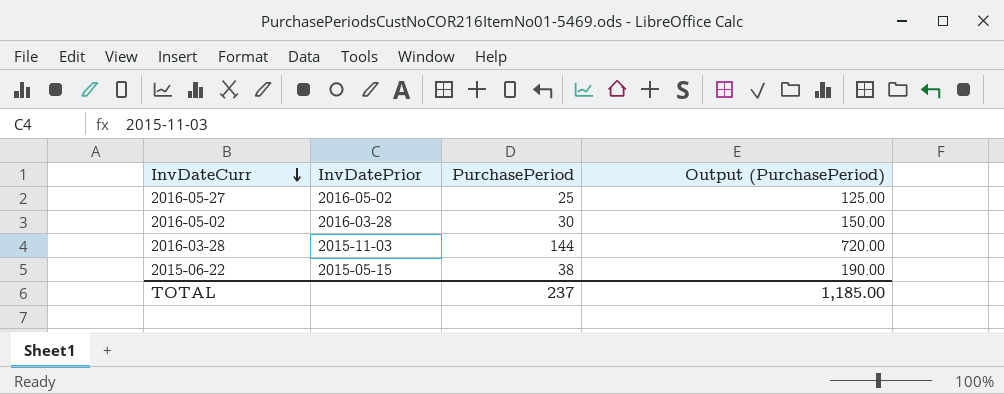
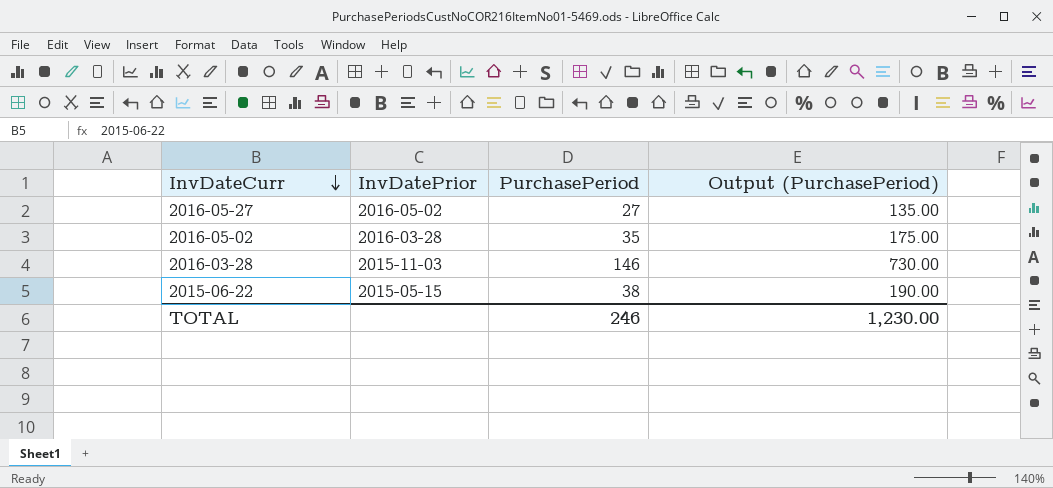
2016-05-27 | PurchasePeriod: 25 -> 27
2016-05-27 | Output (PurchasePeriod): 125.00 -> 135.00
2016-05-02 | PurchasePeriod: 30 -> 35
2016-05-02 | Output (PurchasePeriod): 150.00 -> 175.00
2016-03-28 | PurchasePeriod: 144 -> 146
2016-03-28 | Output (PurchasePeriod): 720.00 -> 730.00
TOTAL | PurchasePeriod: 237 -> 246
TOTAL | Output (PurchasePeriod): 1,185.00 -> 1,230.00

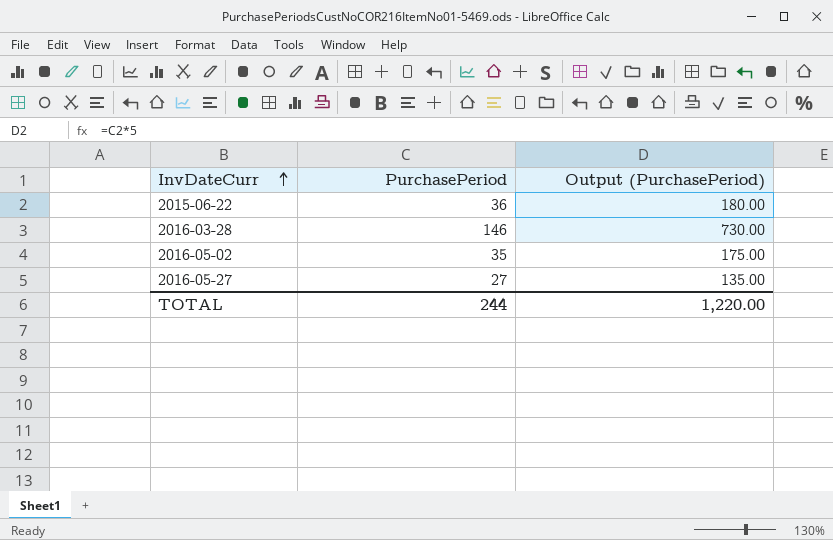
row order: InvDateCurr descending -> InvDateCurr ascending
column InvDatePrior | position: 2 -> none
2015-06-22 | PurchasePeriod: 38 -> 36
2015-06-22 | Output (PurchasePeriod): 190.00 -> 180.00
TOTAL | PurchasePeriod: 246 -> 244
TOTAL | Output (PurchasePeriod): 1,230.00 -> 1,220.00

